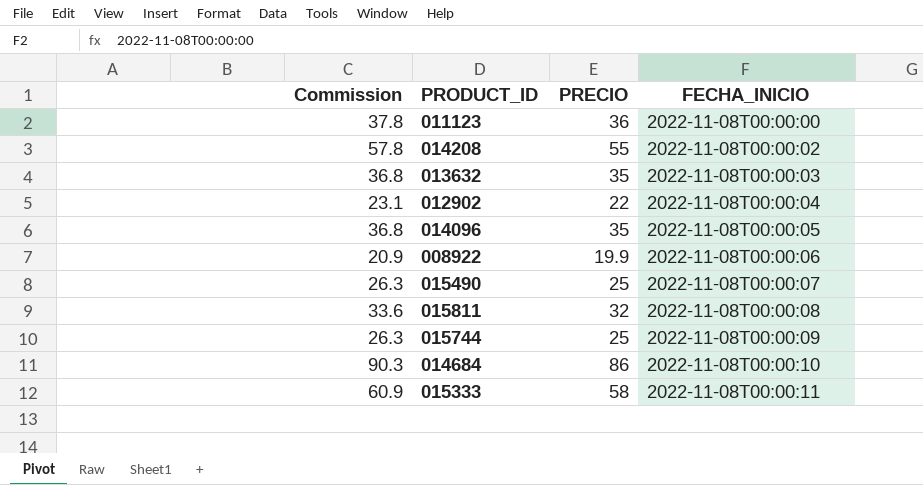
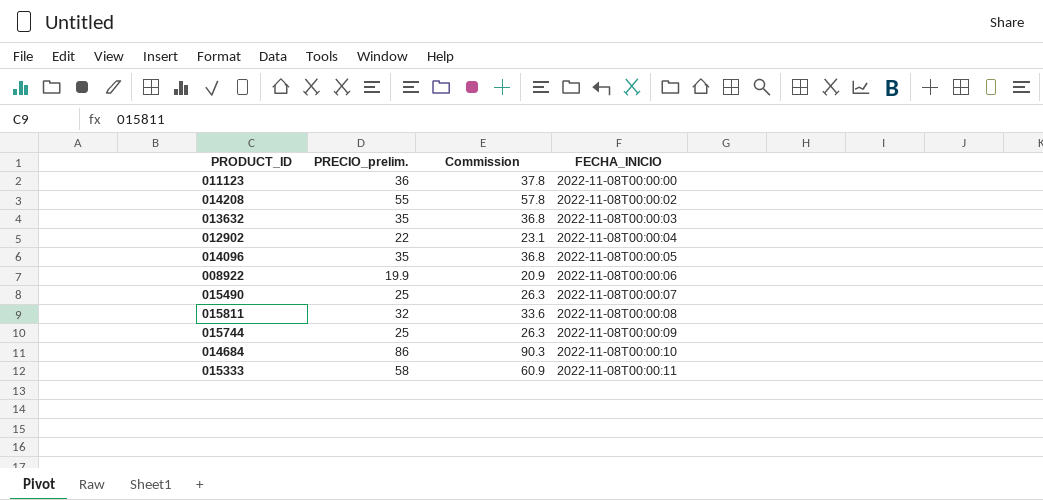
column name: PRECIO -> PRECIO_prelim.
column Commission | position: 1 -> 3

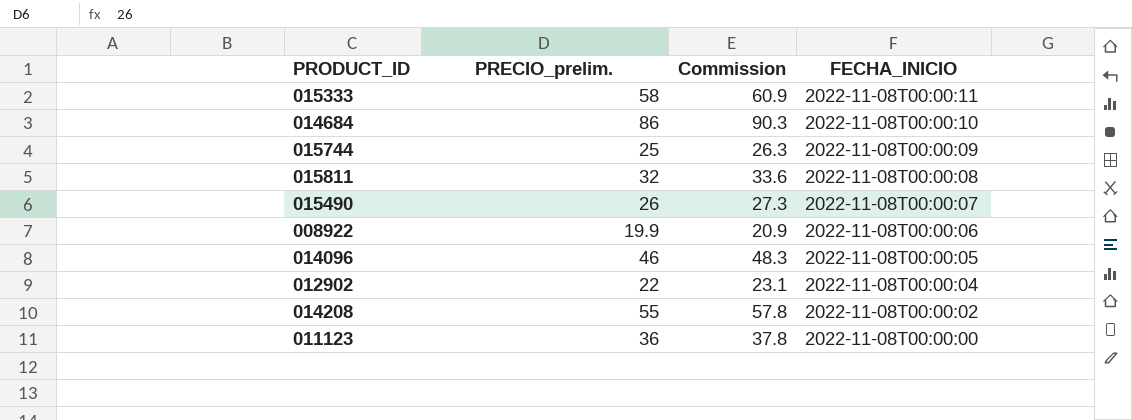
row order: FECHA_INICIO ascending -> FECHA_INICIO descending
row 013632: 35 | 36.8 | 2022-11-08T00:00:03 -> none
015490 | PRECIO_prelim.: 25 -> 26
015490 | Commission: 26.3 -> 27.3
014096 | PRECIO_prelim.: 35 -> 46
014096 | Commission: 36.8 -> 48.3

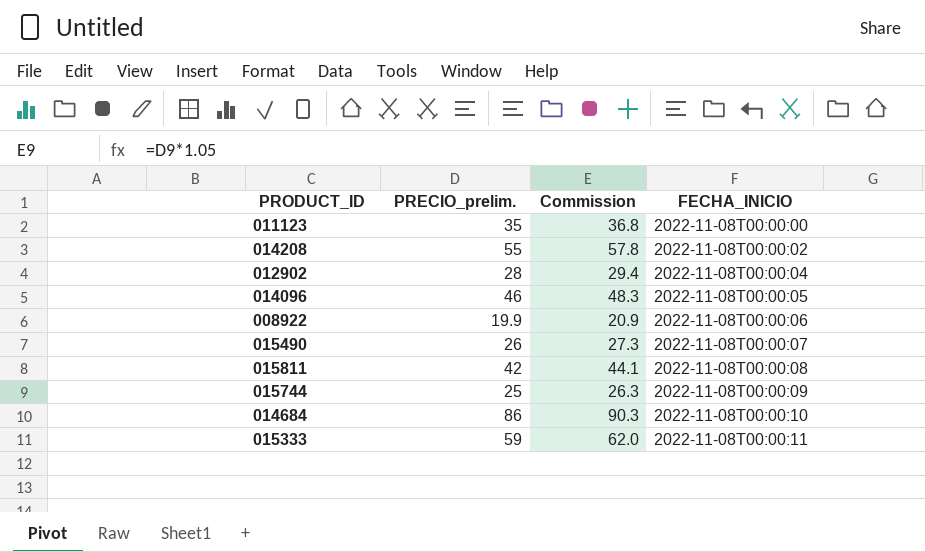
row order: FECHA_INICIO descending -> FECHA_INICIO ascending
011123 | PRECIO_prelim.: 36 -> 35
011123 | Commission: 37.8 -> 36.8
012902 | PRECIO_prelim.: 22 -> 28
012902 | Commission: 23.1 -> 29.4
015811 | PRECIO_prelim.: 32 -> 42
015811 | Commission: 33.6 -> 44.1
015333 | PRECIO_prelim.: 58 -> 59
015333 | Commission: 60.9 -> 62.0

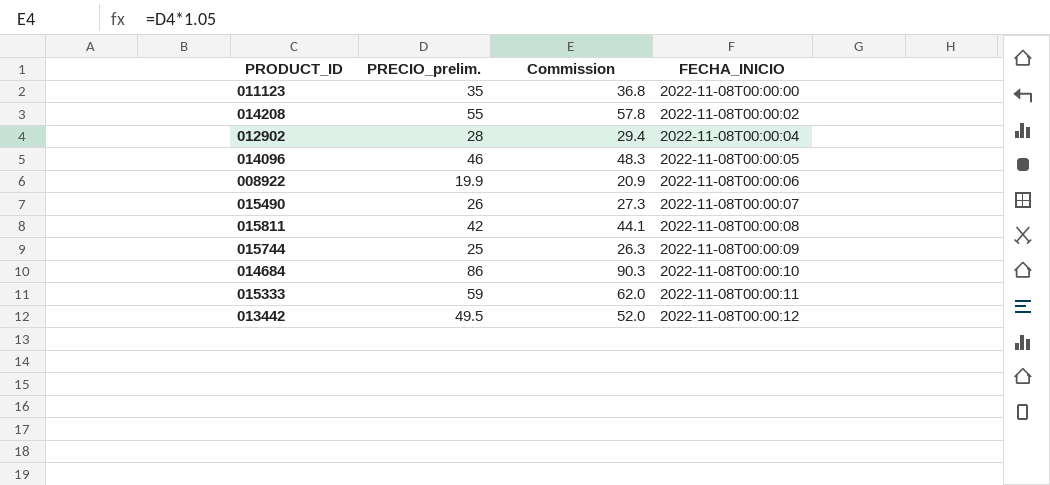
row 013442: none -> 49.5 | 52.0 | 2022-11-08T00:00:12

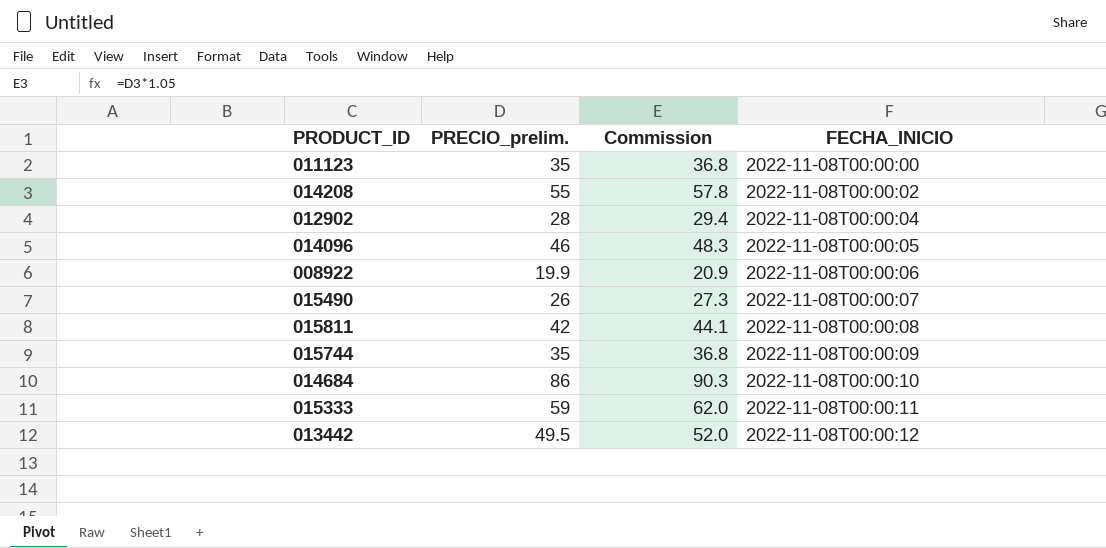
015744 | PRECIO_prelim.: 25 -> 35
015744 | Commission: 26.3 -> 36.8

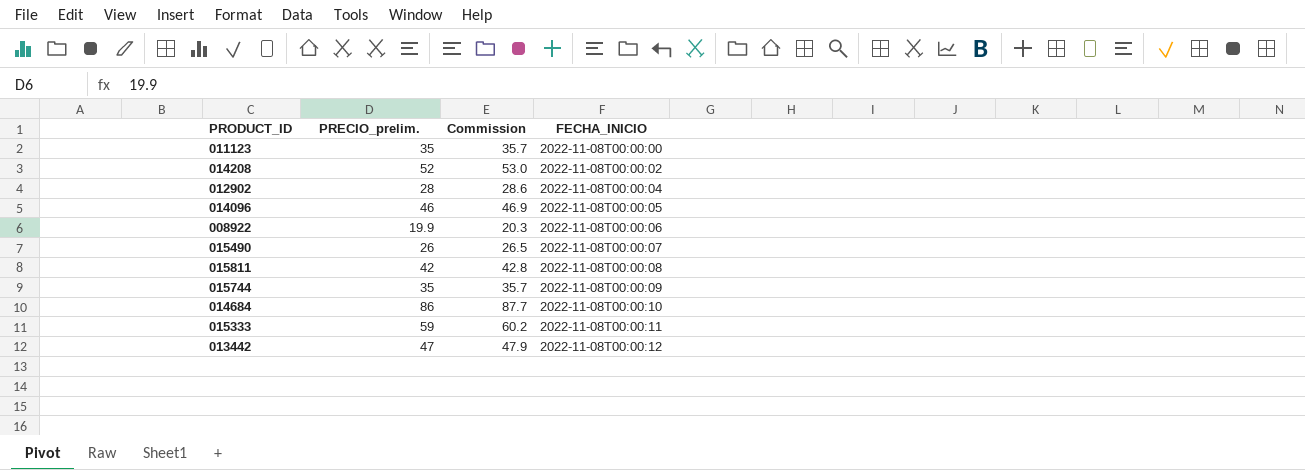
column Commission | formula: [PRECIO_prelim.] * 1.05 -> [PRECIO_prelim.] * 1.02
014208 | PRECIO_prelim.: 55 -> 52
013442 | PRECIO_prelim.: 49.5 -> 47

